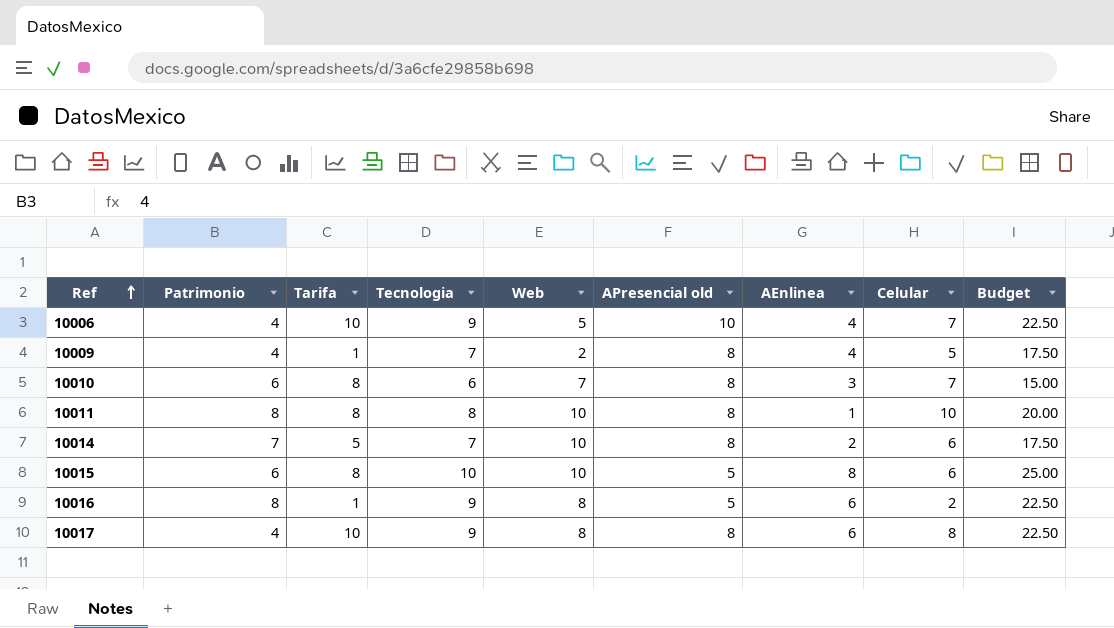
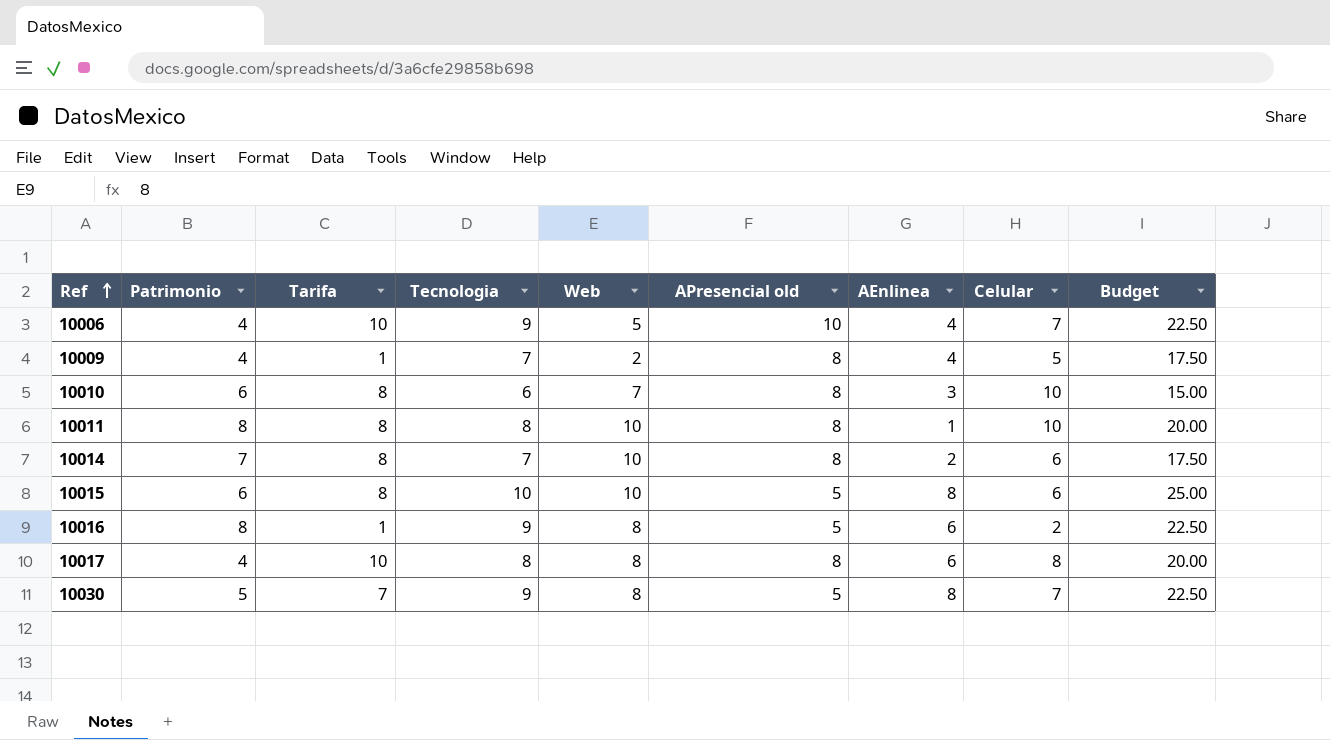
10010 | Celular: 7 -> 10
10014 | Tarifa: 5 -> 8
10017 | Tecnologia: 9 -> 8
10017 | Budget: 22.50 -> 20.00
row 10030: none -> 5 | 7 | 9 | 8 | 5 | 8 | 7 | 22.50

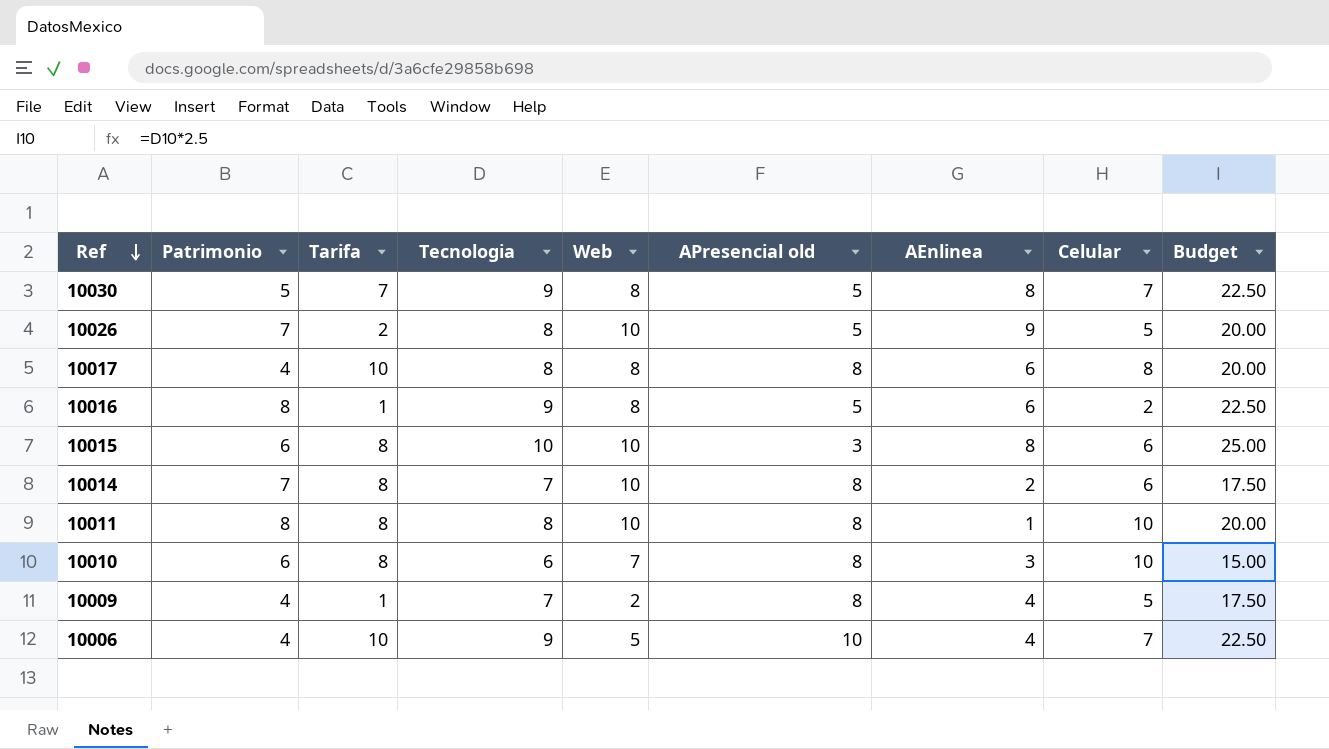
row order: Ref ascending -> Ref descending
row 10026: none -> 7 | 2 | 8 | 10 | 5 | 9 | 5 | 20.00
10015 | APresencial old: 5 -> 3

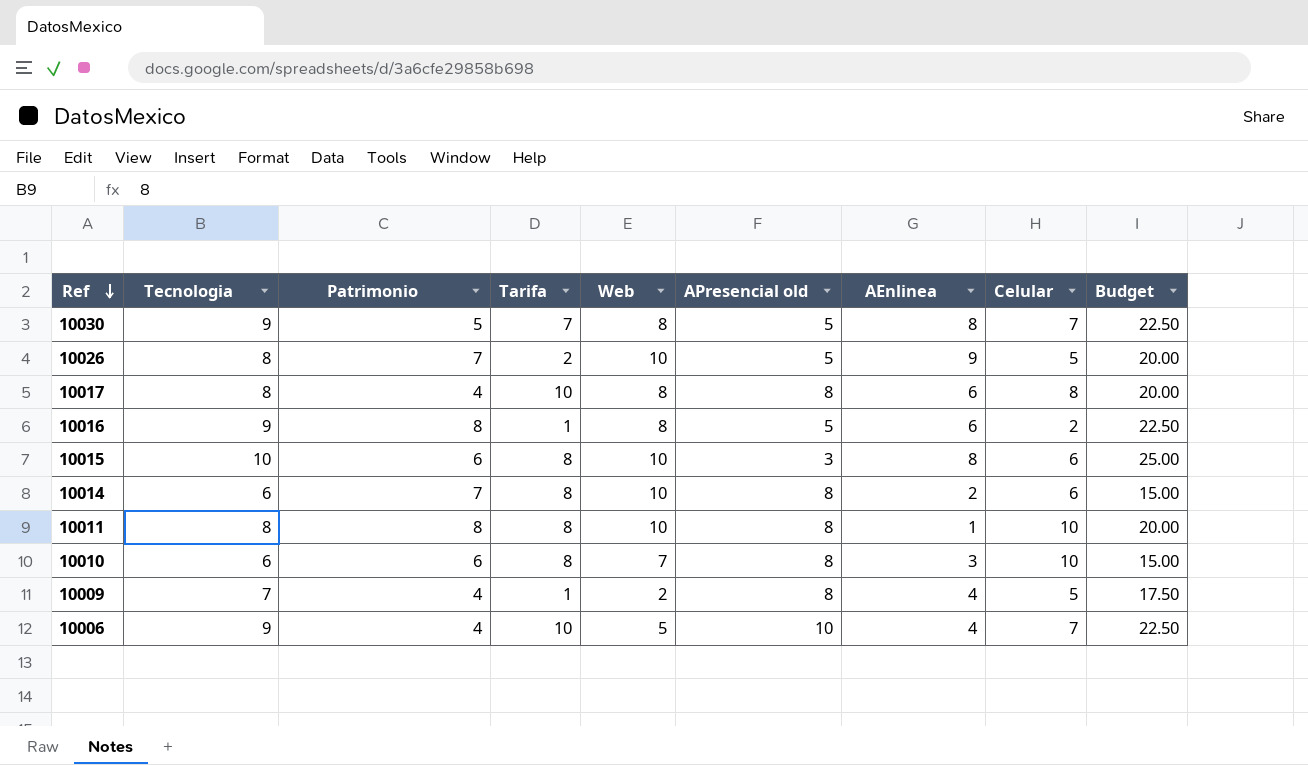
column Tecnologia | position: 4 -> 2
10014 | Tecnologia: 7 -> 6
10014 | Budget: 17.50 -> 15.00

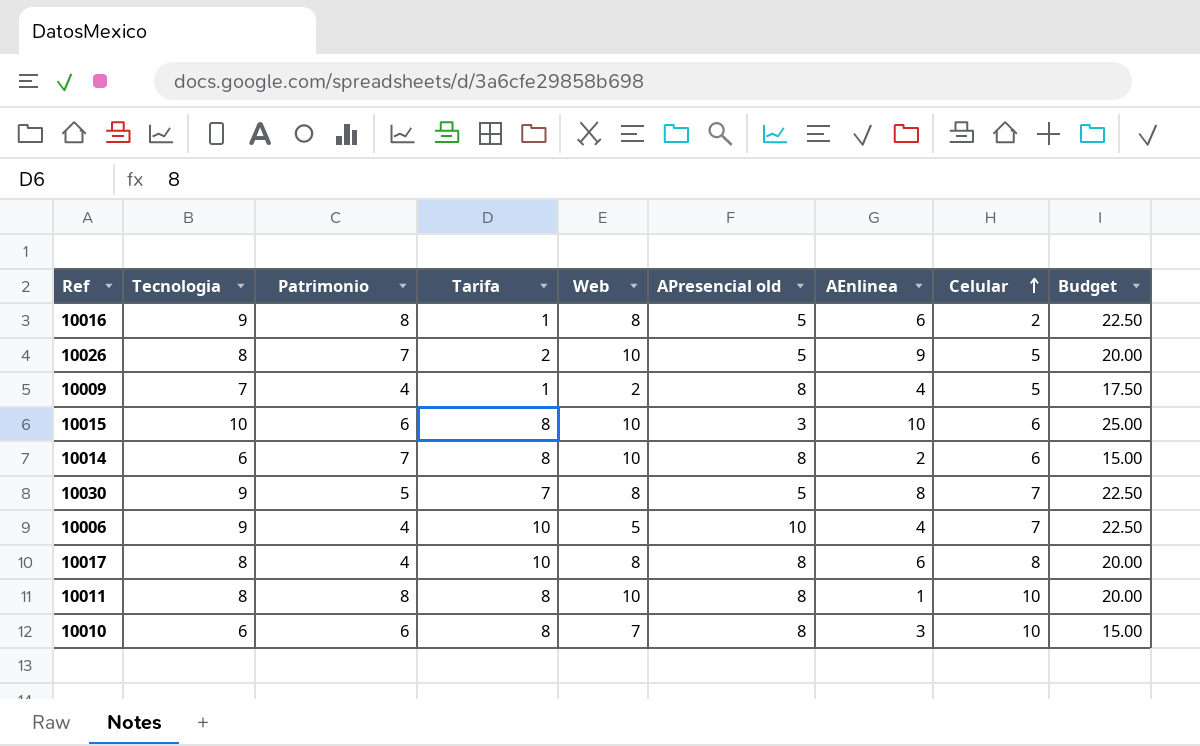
row order: Ref descending -> Celular ascending
10015 | AEnlinea: 8 -> 10

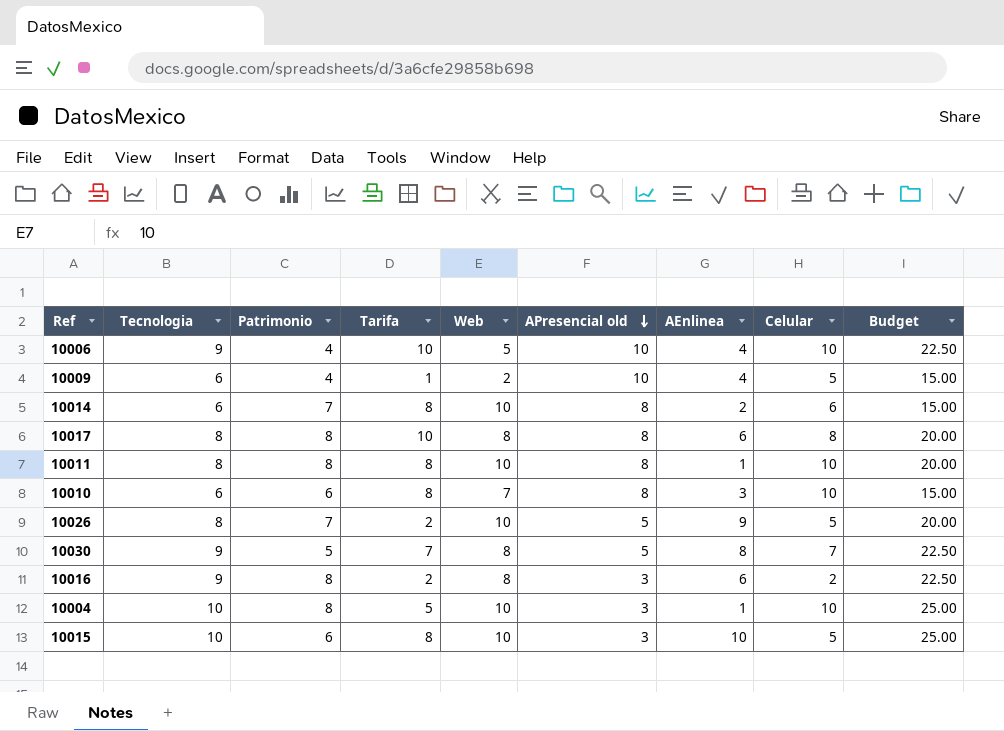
row order: Celular ascending -> APresencial old descending
10006 | Celular: 7 -> 10
10009 | Tecnologia: 7 -> 6
10009 | APresencial old: 8 -> 10
10009 | Budget: 17.50 -> 15.00
10017 | Patrimonio: 4 -> 8
10016 | Tarifa: 1 -> 2
10016 | APresencial old: 5 -> 3
row 10004: none -> 10 | 8 | 5 | 10 | 3 | 1 | 10 | 25.00
10015 | Celular: 6 -> 5

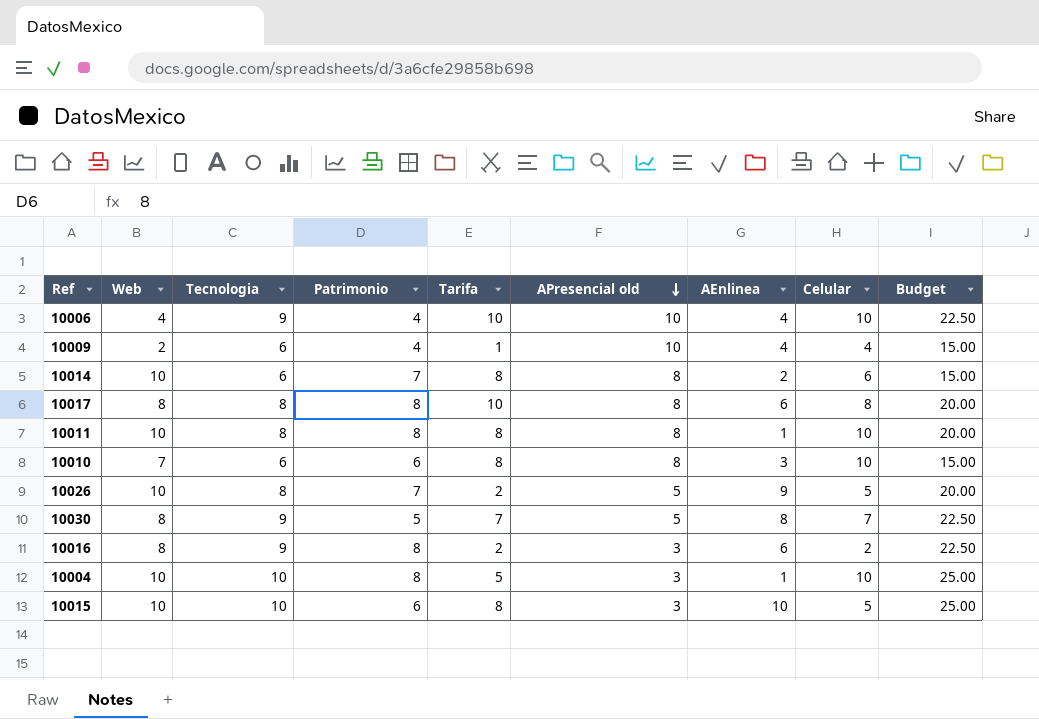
column Web | position: 5 -> 2
10006 | Web: 5 -> 4
10009 | Celular: 5 -> 4

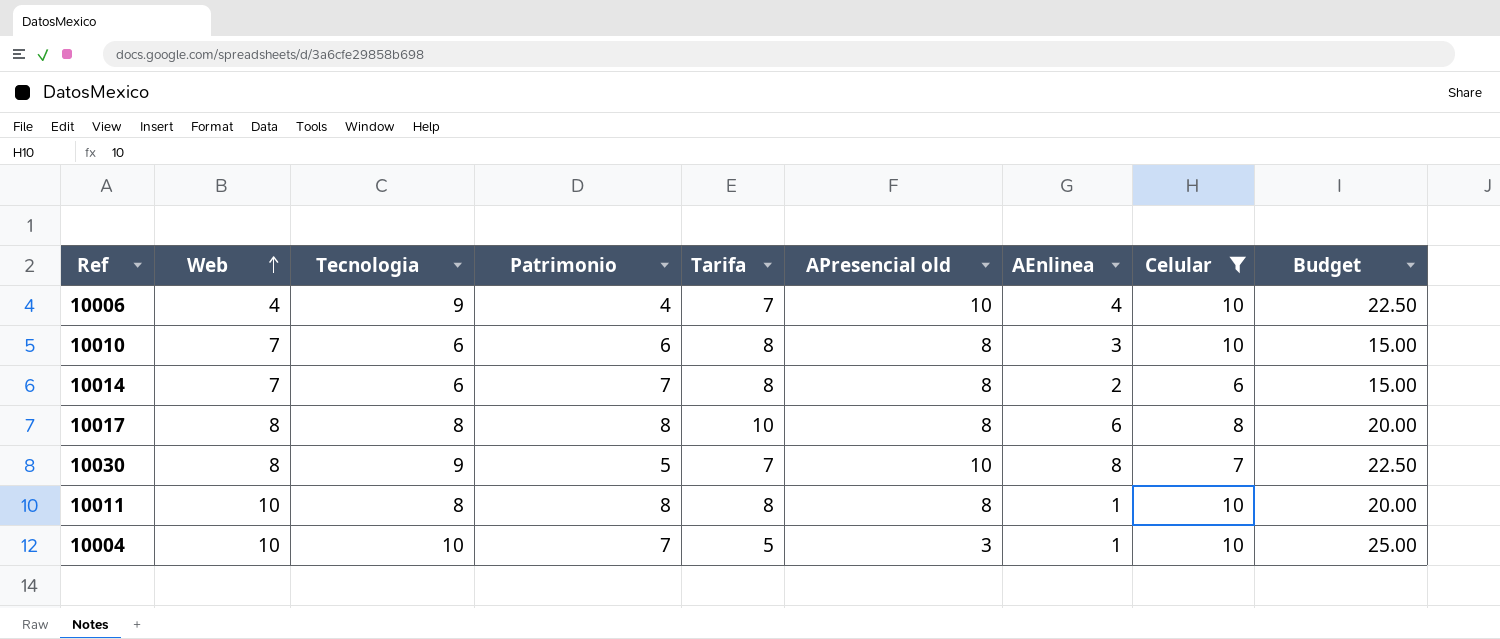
filter: none -> Celular >= 6
row order: APresencial old descending -> Web ascending
10006 | Tarifa: 10 -> 7
10014 | Web: 10 -> 7
10030 | APresencial old: 5 -> 10
10004 | Patrimonio: 8 -> 7

